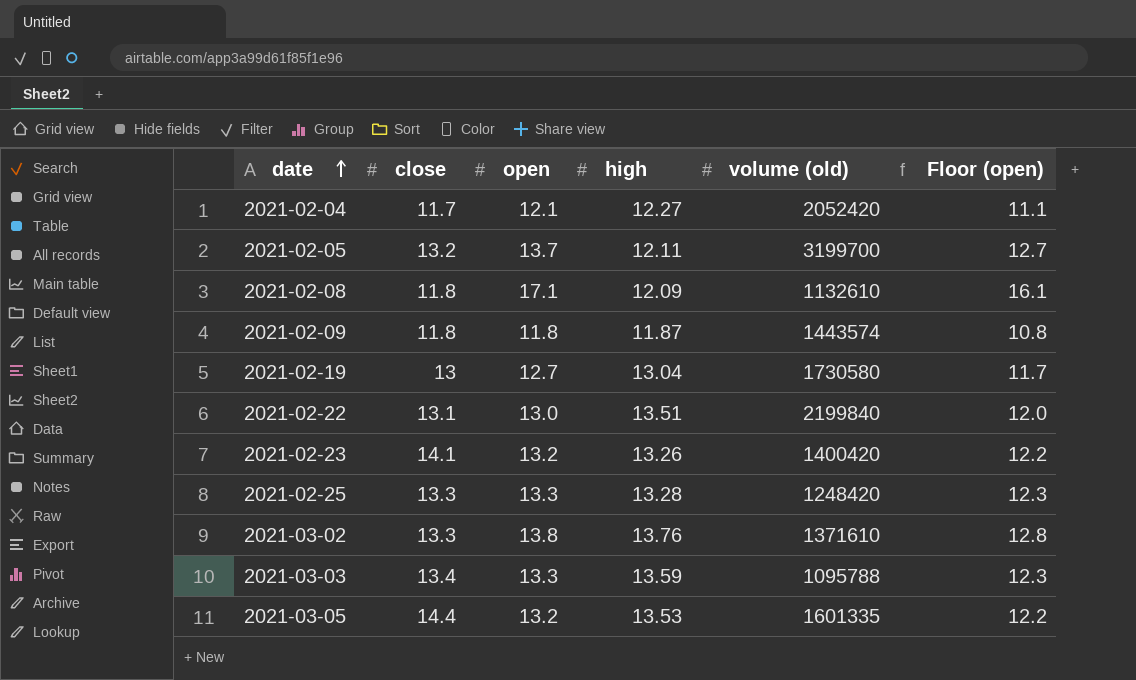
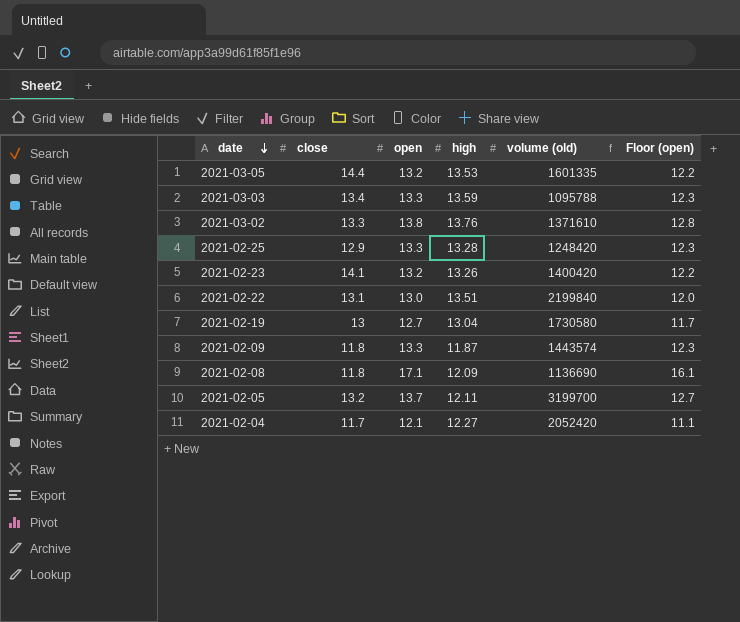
row order: date ascending -> date descending
2021-02-25 | close: 13.3 -> 12.9
2021-02-09 | open: 11.8 -> 13.3
2021-02-09 | Floor (open): 10.8 -> 12.3
2021-02-08 | volume (old): 1132610 -> 1136690

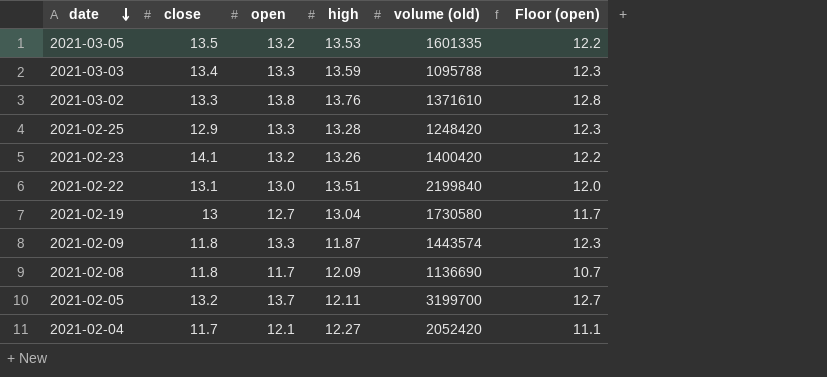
2021-03-05 | close: 14.4 -> 13.5
2021-02-08 | open: 17.1 -> 11.7
2021-02-08 | Floor (open): 16.1 -> 10.7

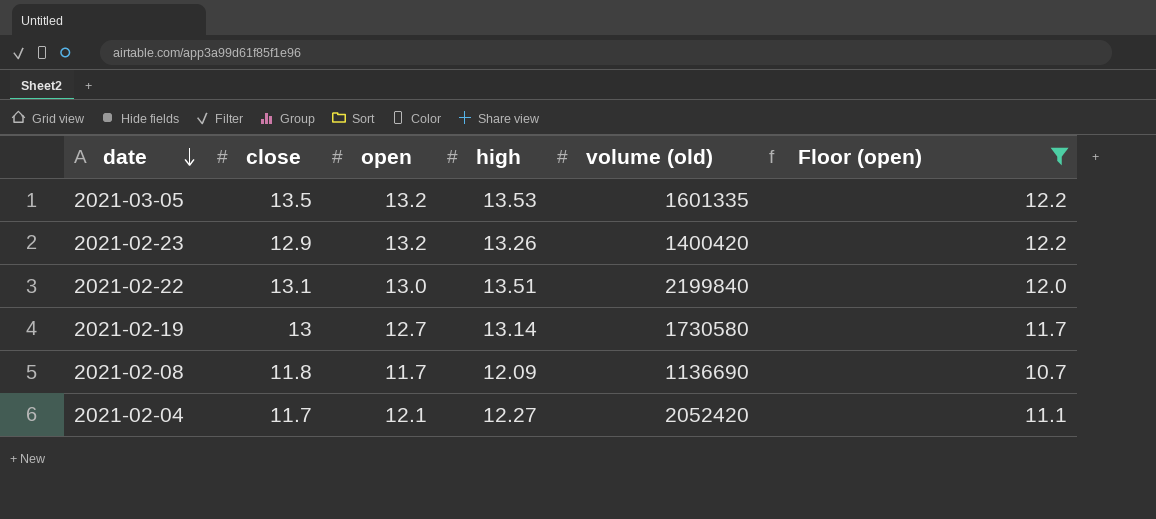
filter: none -> Floor (open) <= 12.2
2021-02-23 | close: 14.1 -> 12.9
2021-02-19 | high: 13.04 -> 13.14

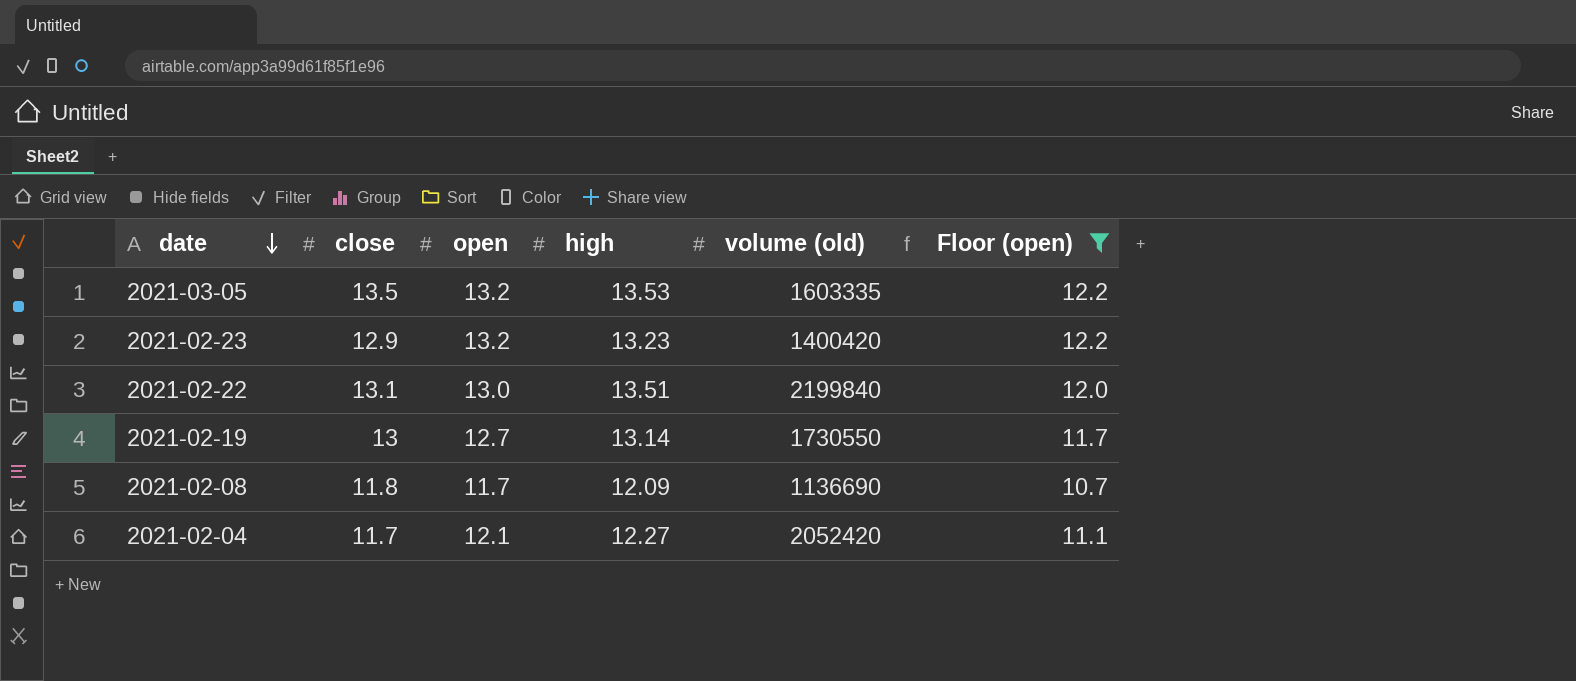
2021-03-05 | volume (old): 1601335 -> 1603335
2021-02-23 | high: 13.26 -> 13.23
2021-02-19 | volume (old): 1730580 -> 1730550

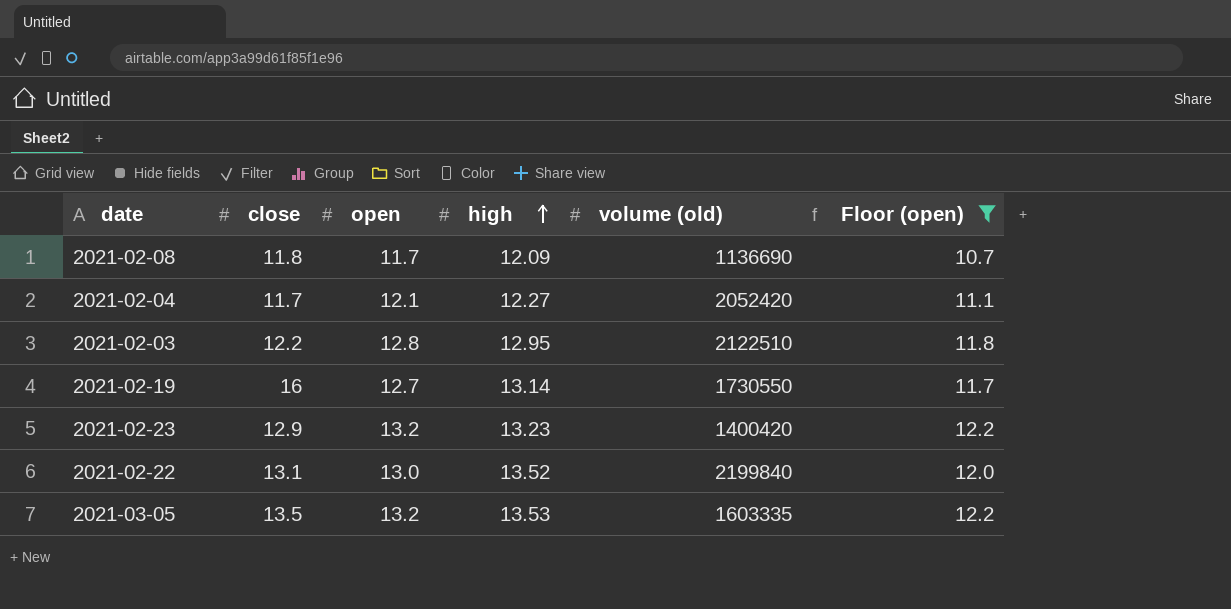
row order: date descending -> high ascending
row 2021-02-03: none -> 12.2 | 12.8 | 12.95 | 2122510 | 11.8
2021-02-19 | close: 13 -> 16
2021-02-22 | high: 13.51 -> 13.52

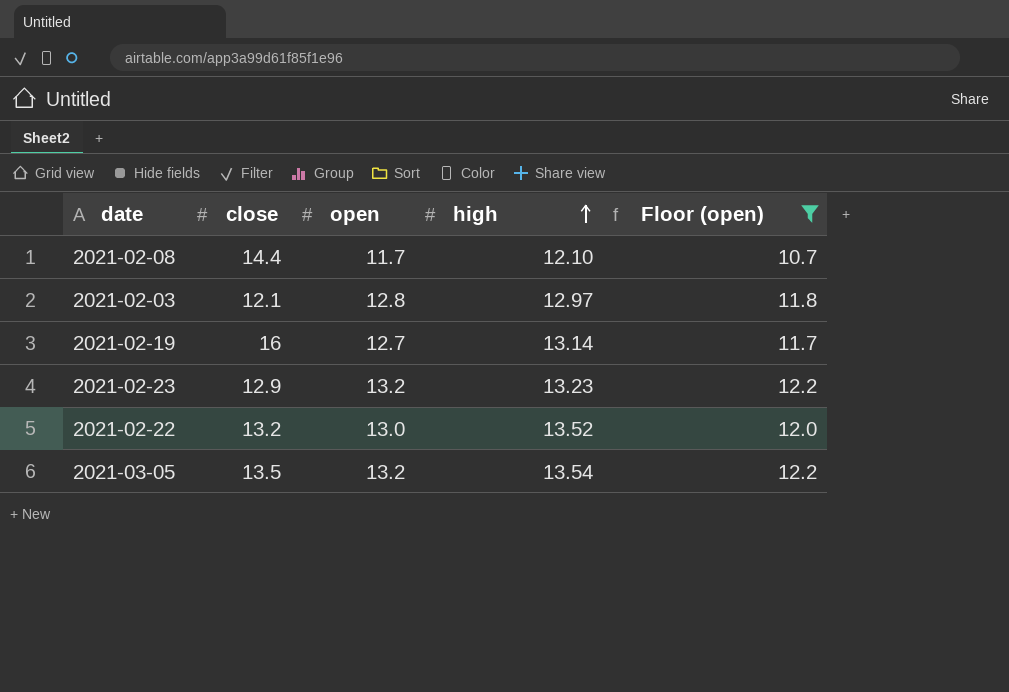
column volume (old) | position: 5 -> none
row 2021-02-04: 11.7 | 12.1 | 12.27 | 2052420 | 11.1 -> none
2021-02-08 | close: 11.8 -> 14.4
2021-02-08 | high: 12.09 -> 12.10
2021-02-03 | close: 12.2 -> 12.1
2021-02-03 | high: 12.95 -> 12.97
2021-02-22 | close: 13.1 -> 13.2
2021-03-05 | high: 13.53 -> 13.54

